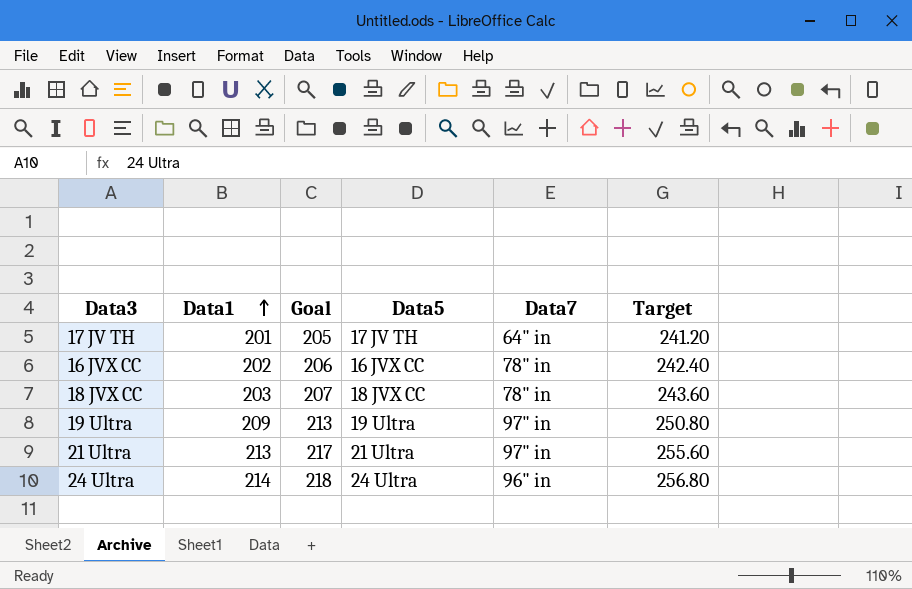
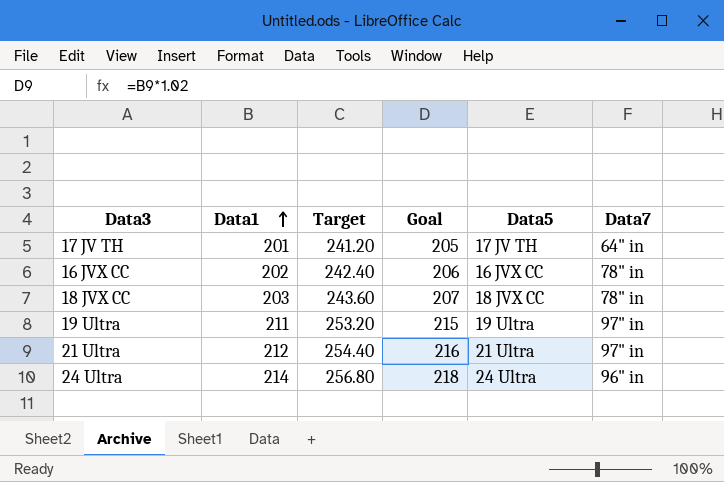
column Target | position: 6 -> 3
19 Ultra | Data1: 209 -> 211
19 Ultra | Target: 250.80 -> 253.20
19 Ultra | Goal: 213 -> 215
21 Ultra | Data1: 213 -> 212
21 Ultra | Target: 255.60 -> 254.40
21 Ultra | Goal: 217 -> 216

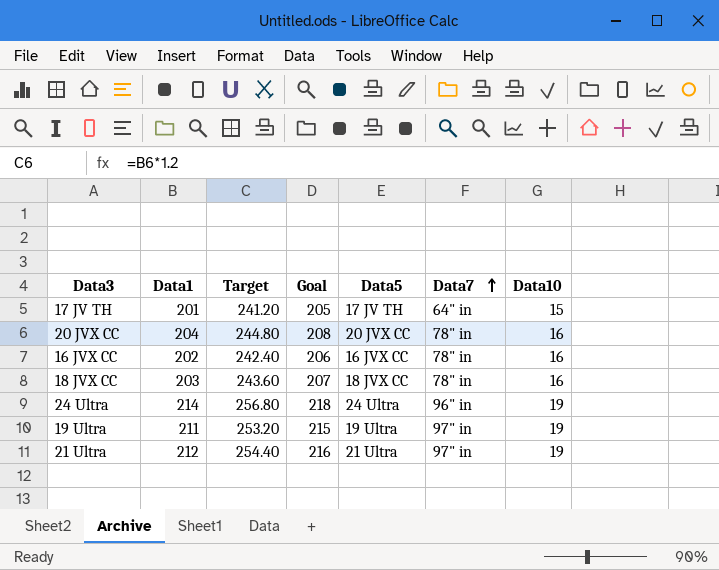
row order: Data1 ascending -> Data7 ascending
column Data10 | position: none -> 7
row 20 JVX CC: none -> 204 | 244.80 | 208 | 20 JVX CC | 78" in | 16

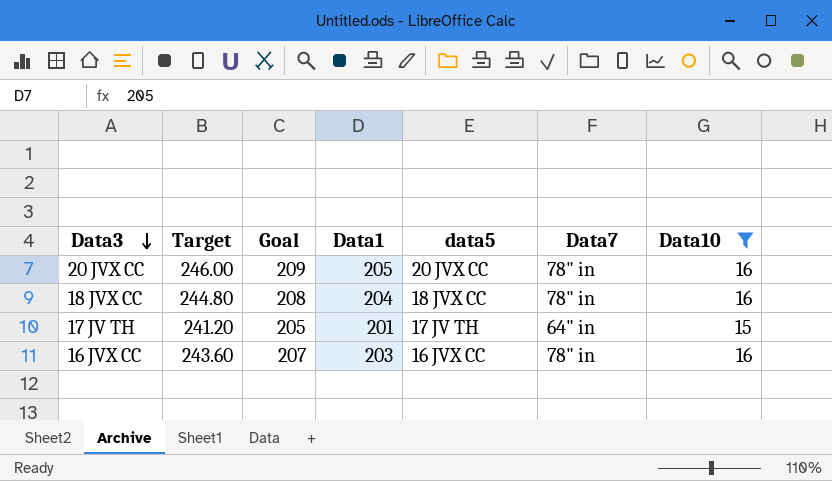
filter: none -> Data10 != 19
row order: Data7 ascending -> Data3 descending
column Data1 | position: 2 -> 4
column name: Data5 -> data5
20 JVX CC | Target: 244.80 -> 246.00
20 JVX CC | Goal: 208 -> 209
20 JVX CC | Data1: 204 -> 205
18 JVX CC | Target: 243.60 -> 244.80
18 JVX CC | Goal: 207 -> 208
18 JVX CC | Data1: 203 -> 204
16 JVX CC | Target: 242.40 -> 243.60
16 JVX CC | Goal: 206 -> 207
16 JVX CC | Data1: 202 -> 203

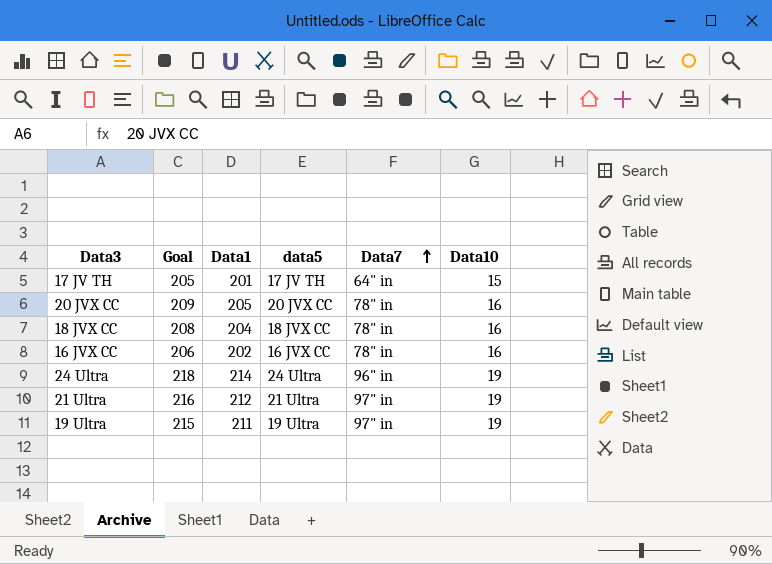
filter: Data10 != 19 -> none
row order: Data3 descending -> Data7 ascending
column Target | formula: [Data1] * 1.2 -> none
16 JVX CC | Goal: 207 -> 206
16 JVX CC | Data1: 203 -> 202

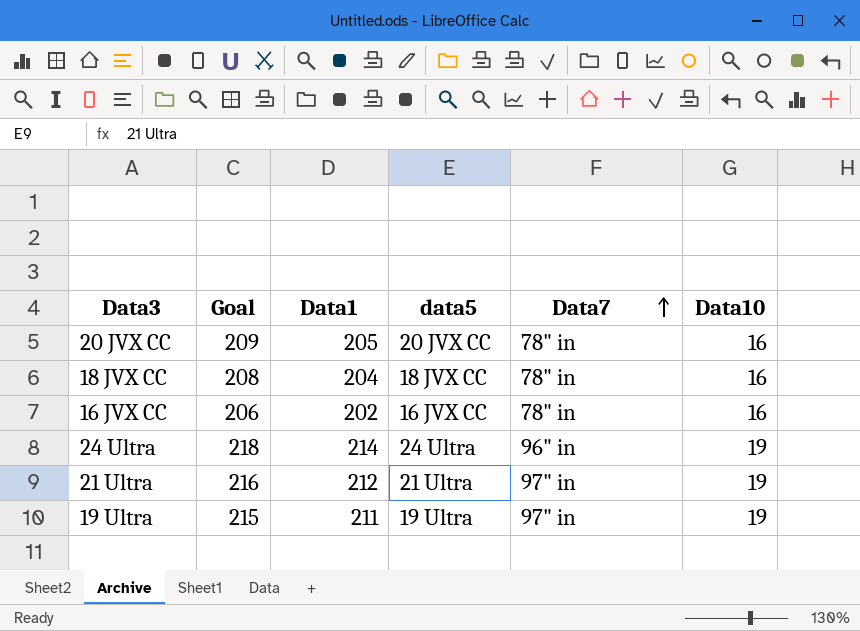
row 17 JV TH: 205 | 201 | 17 JV TH | 64" in | 15 -> none

